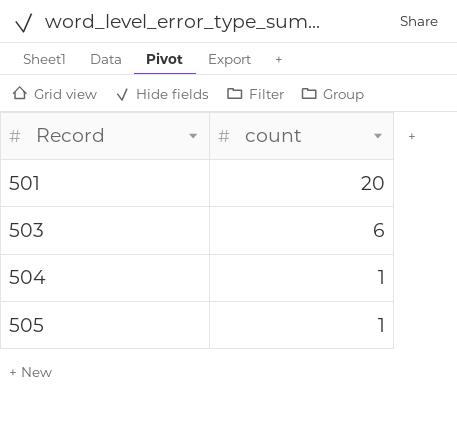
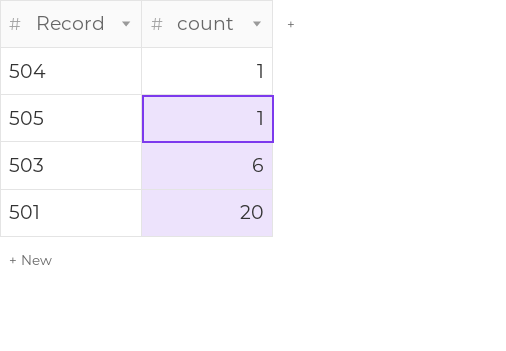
row order: Record ascending -> count ascending

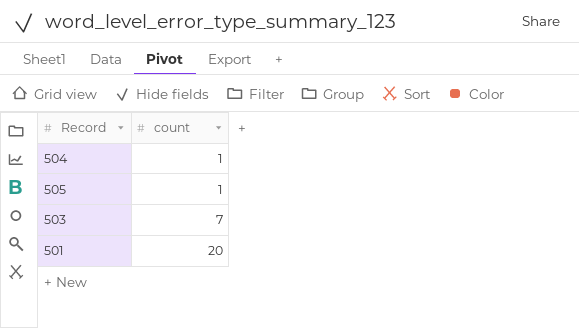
503 | count: 6 -> 7

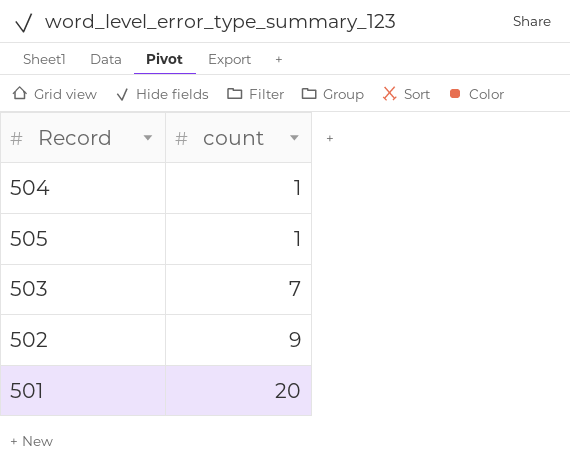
row 502: none -> 9

